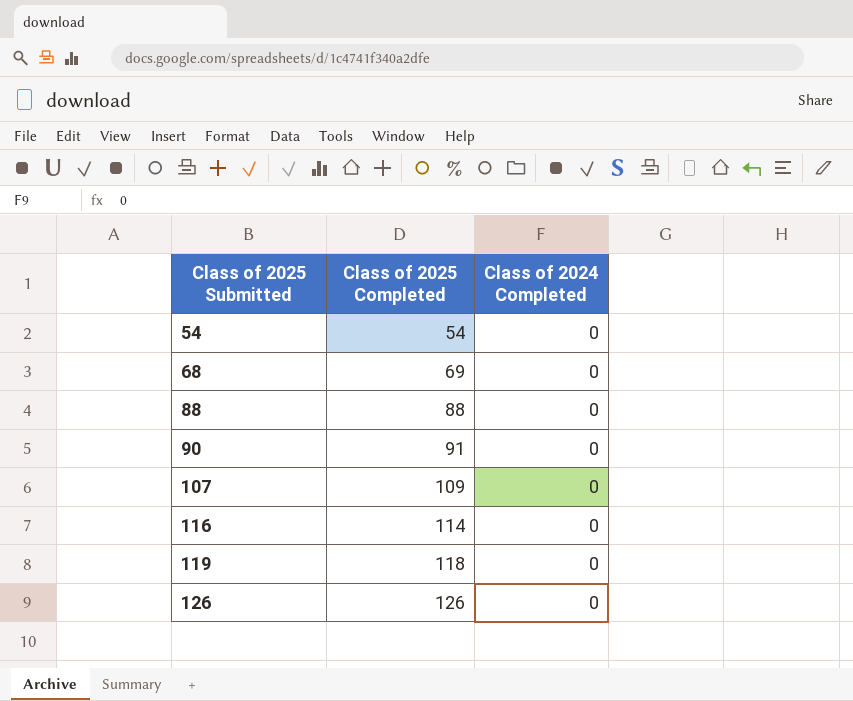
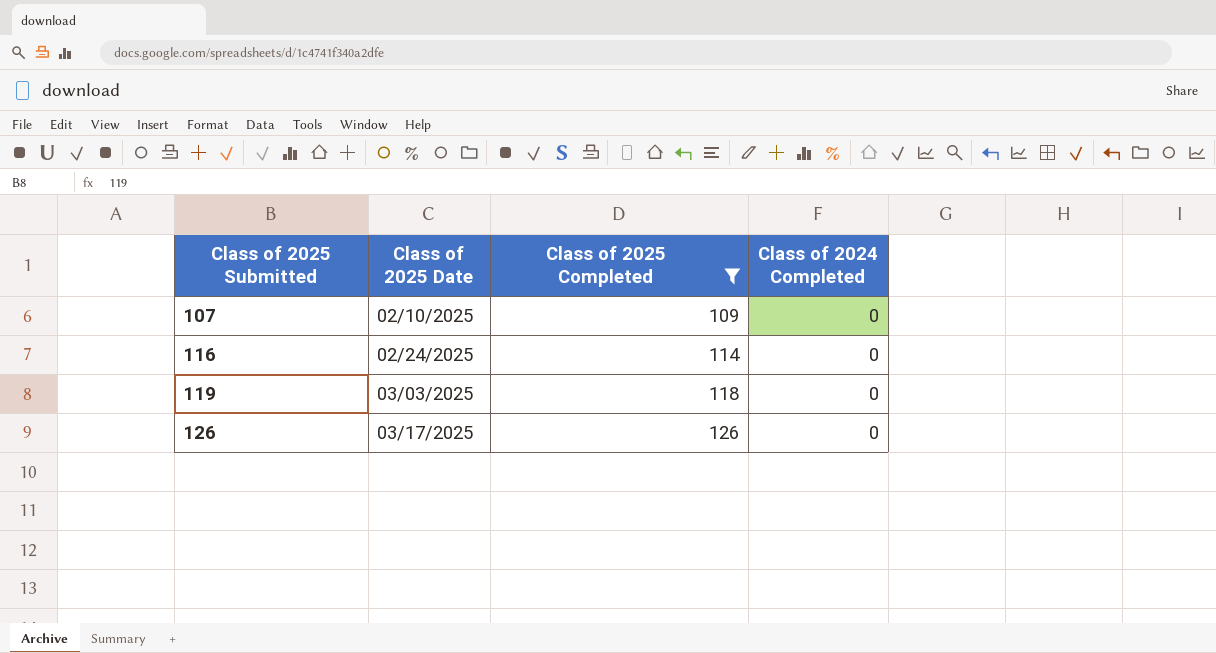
filter: none -> Class of 2025 Completed >= 109
column Class of 2025 Date | position: none -> 2

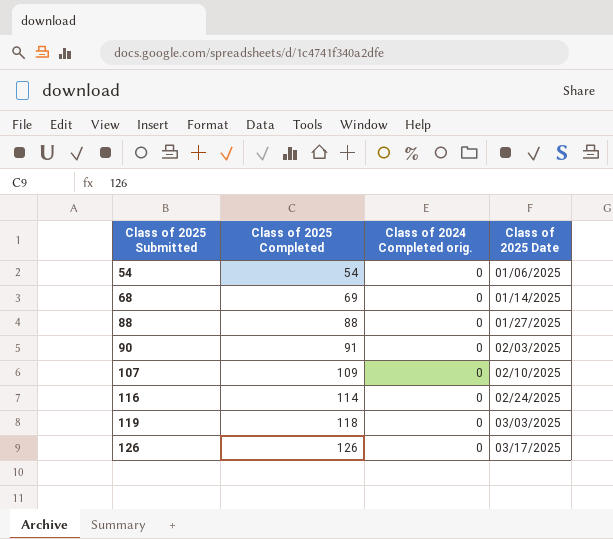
filter: Class of 2025 Completed >= 109 -> none
column name: Class of 2024 Completed -> Class of 2024 Completed orig.
column Class of 2025 Date | position: 2 -> 4

